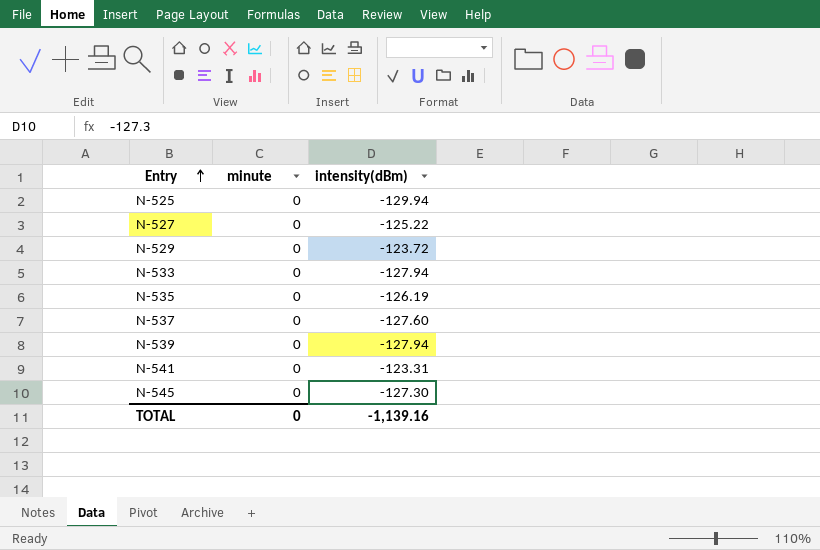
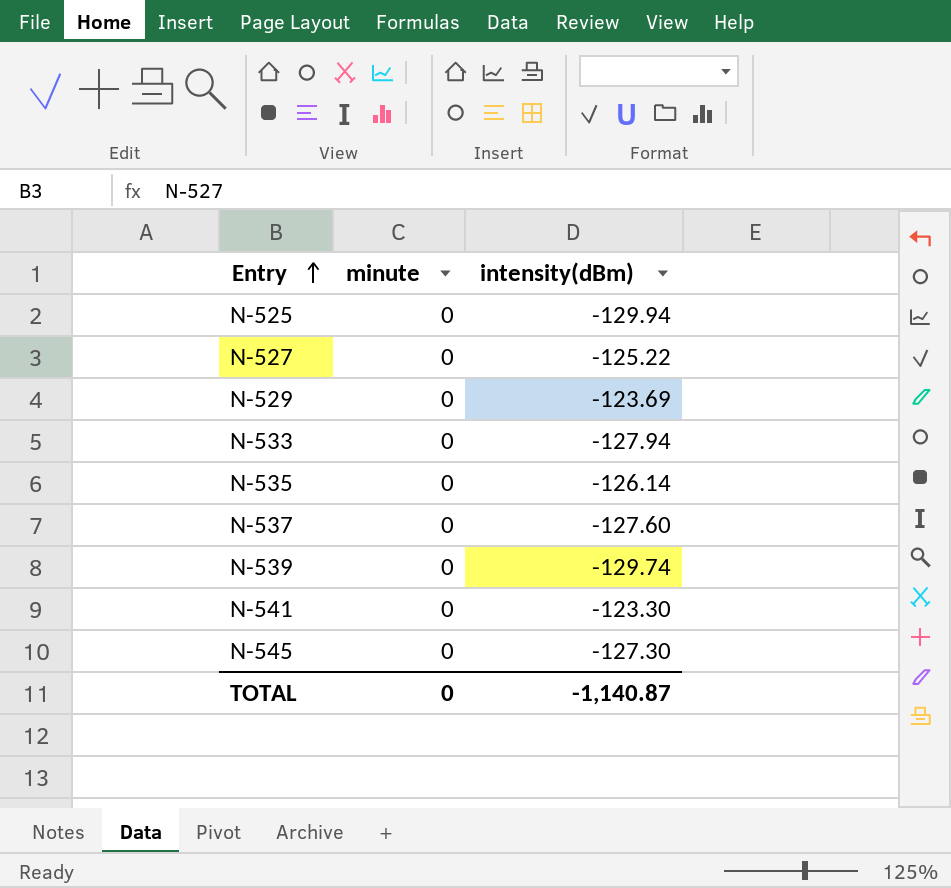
N-529 | intensity(dBm): -123.72 -> -123.69
N-535 | intensity(dBm): -126.19 -> -126.14
N-539 | intensity(dBm): -127.94 -> -129.74
N-541 | intensity(dBm): -123.31 -> -123.30
TOTAL | intensity(dBm): -1,139.16 -> -1,140.87

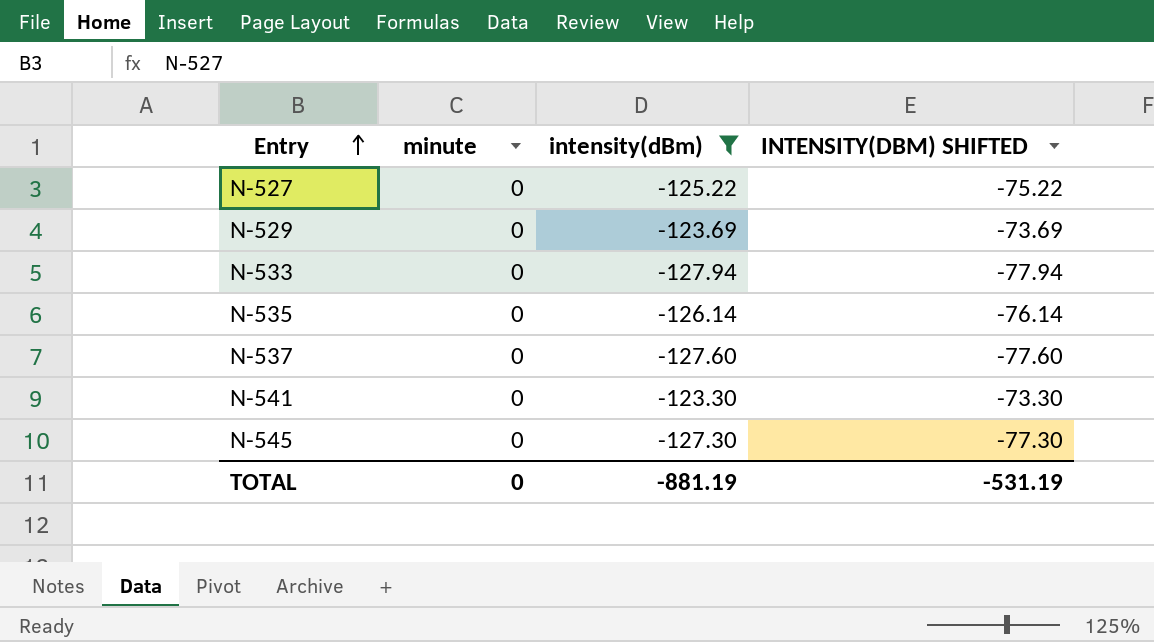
filter: none -> intensity(dBm) >= -127.94
column INTENSITY(DBM) SHIFTED | formula: none -> [intensity(dBm)] + 50
TOTAL | intensity(dBm): -1,140.87 -> -881.19

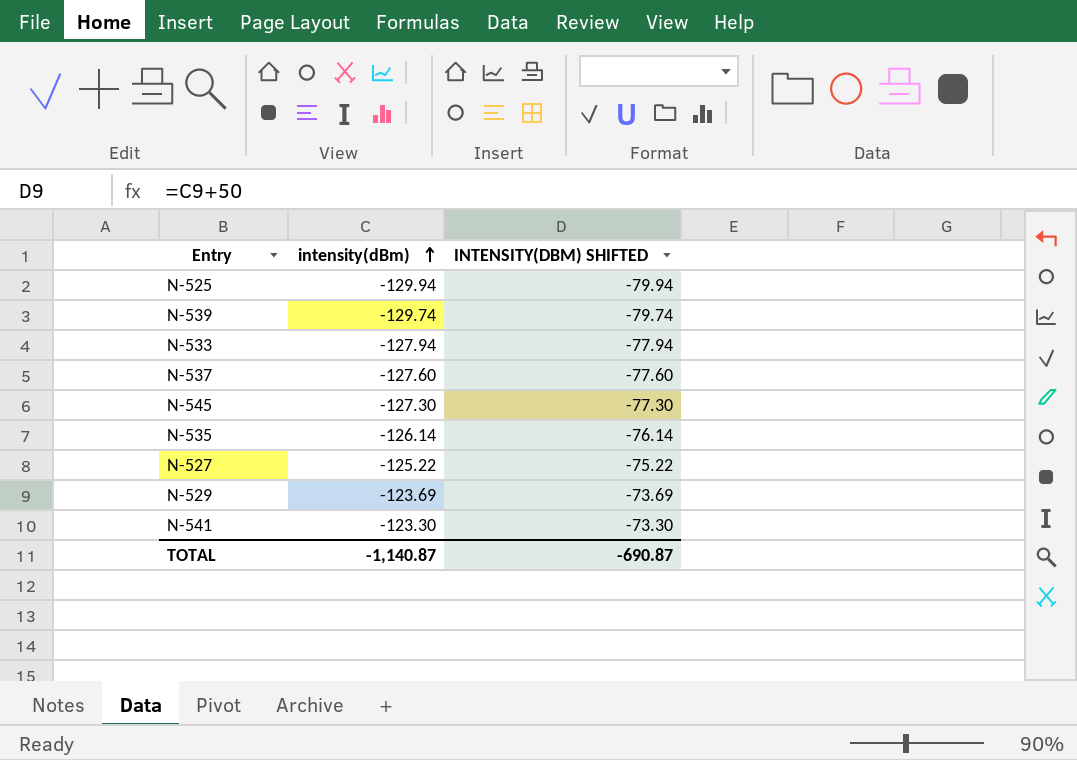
filter: intensity(dBm) >= -127.94 -> none
row order: Entry ascending -> intensity(dBm) ascending
column minute | position: 2 -> none
TOTAL | intensity(dBm): -881.19 -> -1,140.87
TOTAL | INTENSITY(DBM) SHIFTED: -531.19 -> -690.87

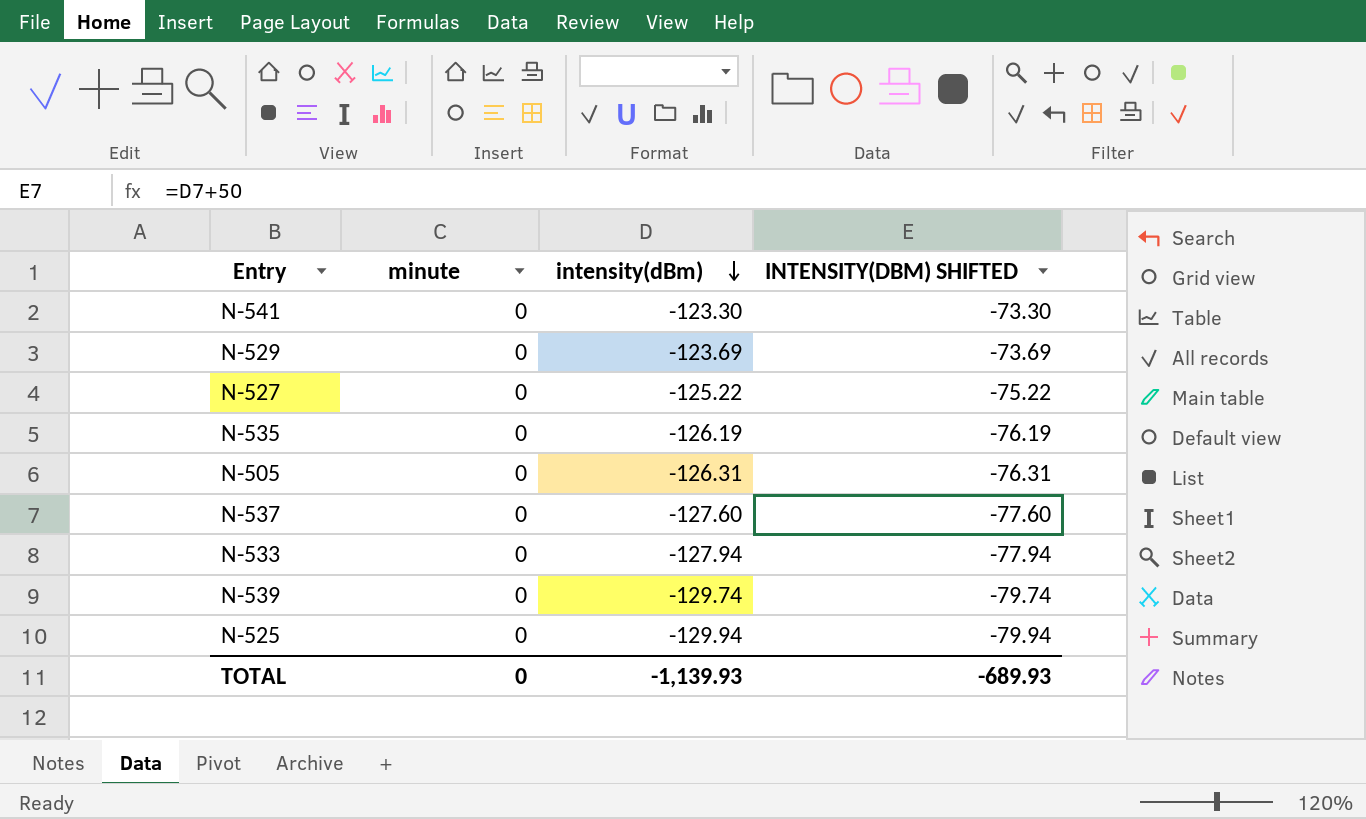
row order: intensity(dBm) ascending -> intensity(dBm) descending
column minute | position: none -> 2
row N-545: -127.30 | -77.30 -> none
N-535 | intensity(dBm): -126.14 -> -126.19
N-535 | INTENSITY(DBM) SHIFTED: -76.14 -> -76.19
row N-505: none -> 0 | -126.31 | -76.31
TOTAL | intensity(dBm): -1,140.87 -> -1,139.93
TOTAL | INTENSITY(DBM) SHIFTED: -690.87 -> -689.93

